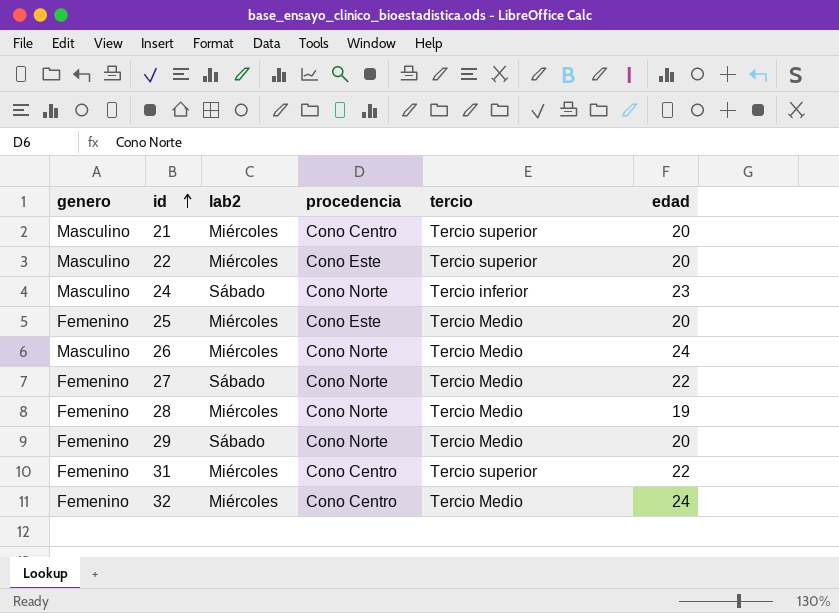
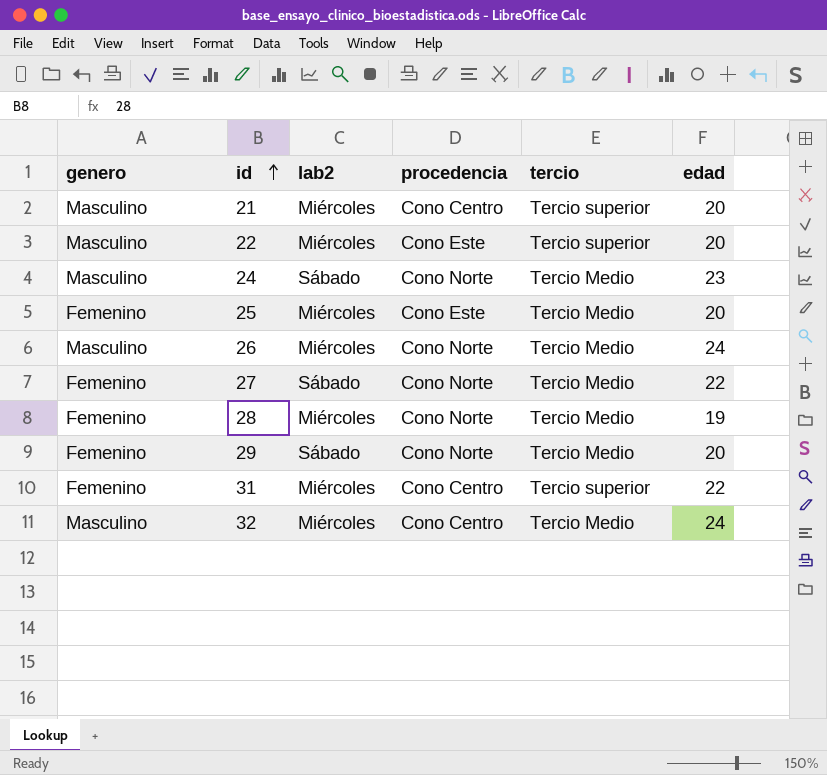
24 | tercio: Tercio inferior -> Tercio Medio
32 | genero: Femenino -> Masculino

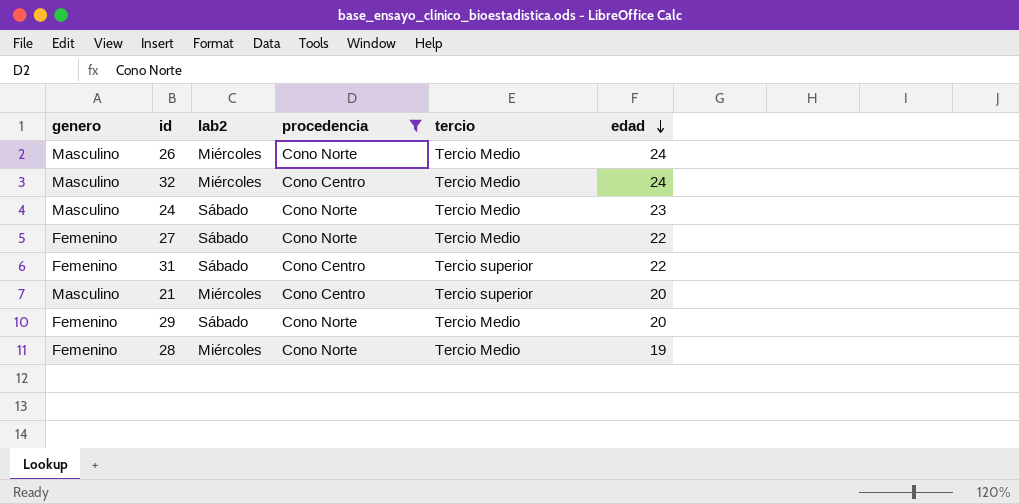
filter: none -> procedencia != Cono Este
row order: id ascending -> edad descending
31 | lab2: Miércoles -> Sábado

